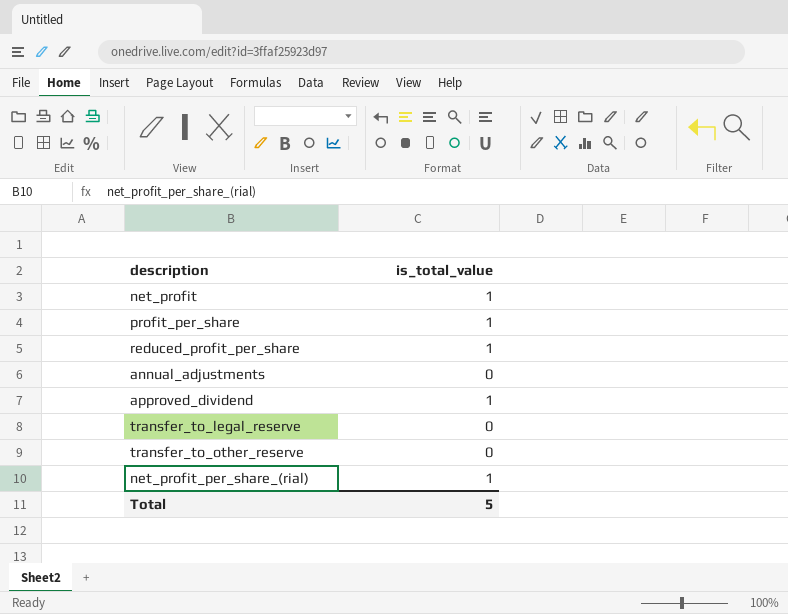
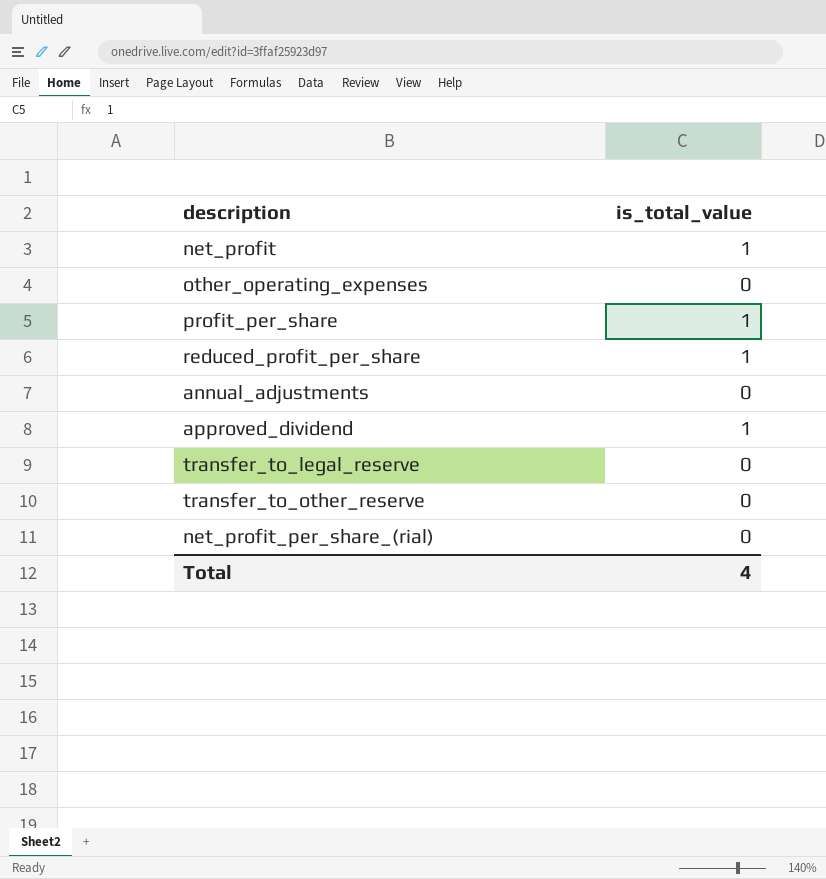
row other_operating_expenses: none -> 0
net_profit_per_share_(rial) | is_total_value: 1 -> 0
Total | is_total_value: 5 -> 4

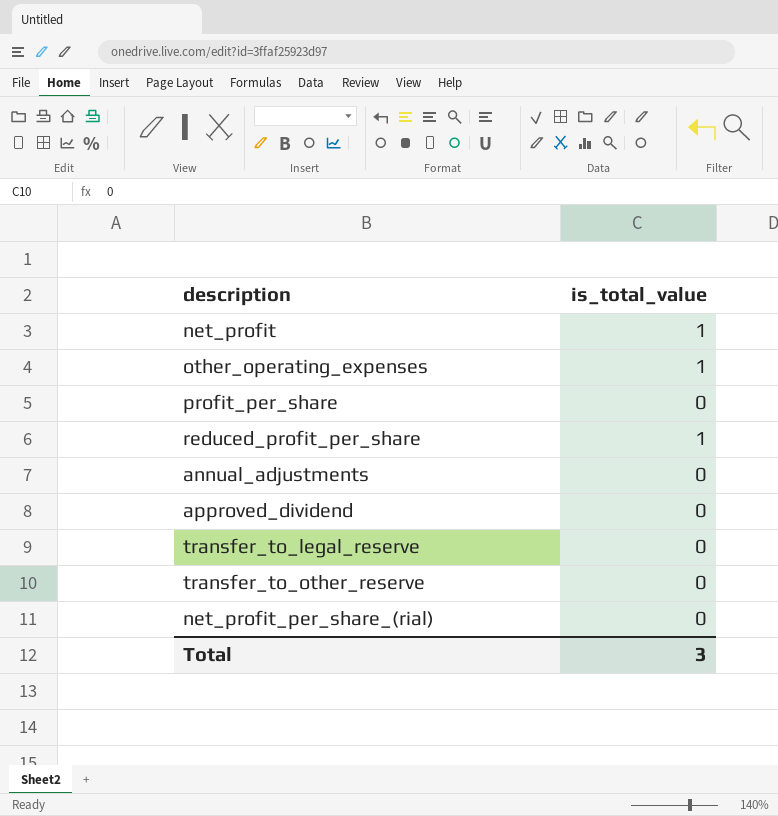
other_operating_expenses | is_total_value: 0 -> 1
profit_per_share | is_total_value: 1 -> 0
approved_dividend | is_total_value: 1 -> 0
Total | is_total_value: 4 -> 3

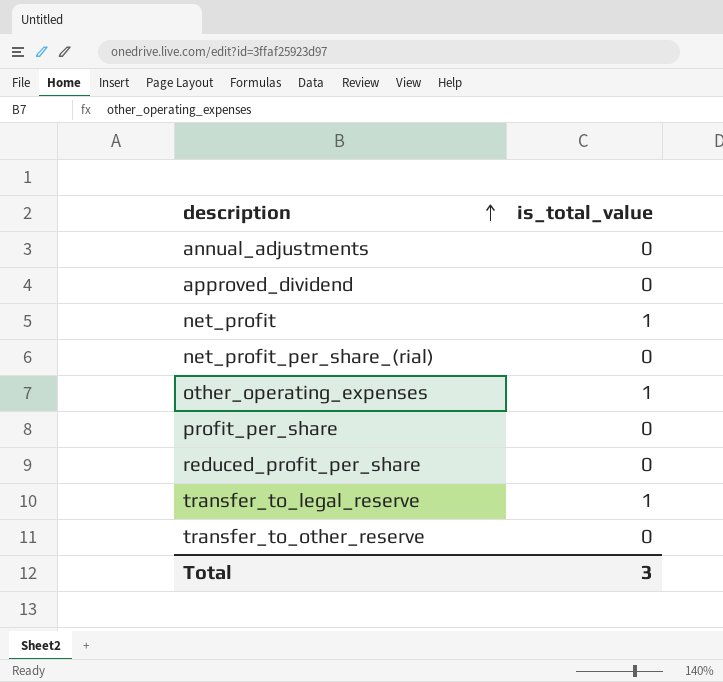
row order: none -> description ascending
reduced_profit_per_share | is_total_value: 1 -> 0
transfer_to_legal_reserve | is_total_value: 0 -> 1

